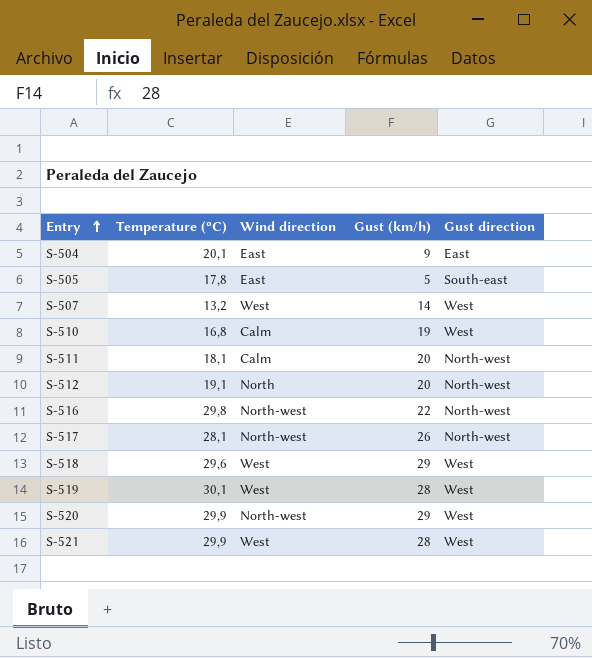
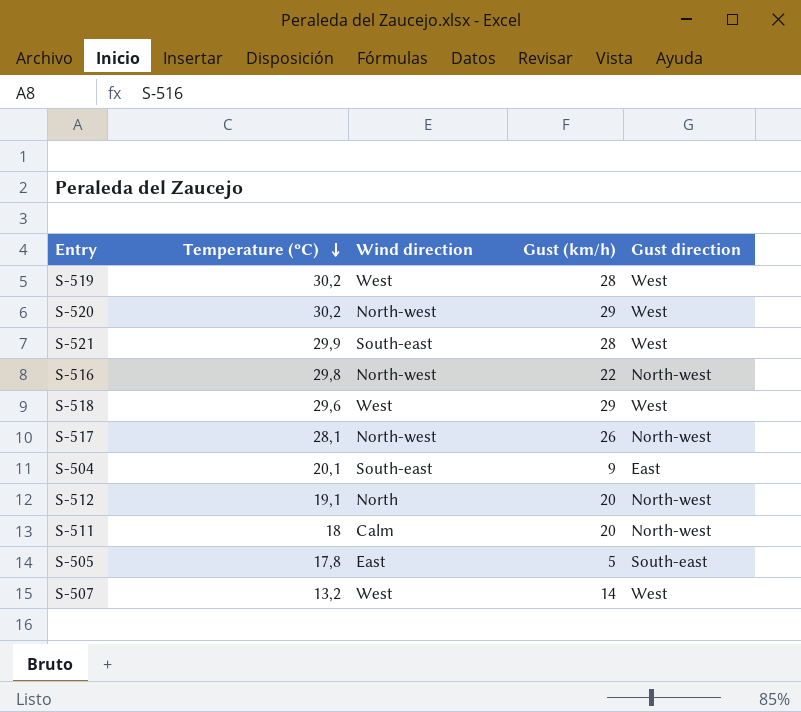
row order: Entry ascending -> Temperature (ºC) descending
row S-510: 16,8 | Calm | 19 | West -> none
S-519 | Temperature (ºC): 30,1 -> 30,2
S-520 | Temperature (ºC): 29,9 -> 30,2
S-521 | Wind direction: West -> South-east
S-504 | Wind direction: East -> South-east
S-511 | Temperature (ºC): 18,1 -> 18

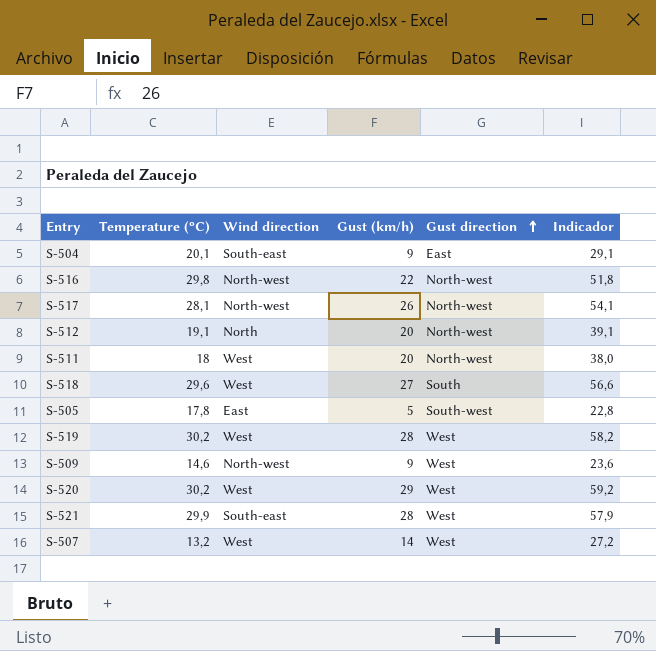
row order: Temperature (ºC) descending -> Gust direction ascending
column Indicador | formula: none -> [Temperature (ºC)] + [Gust (km/h)]
S-511 | Wind direction: Calm -> West
S-518 | Gust (km/h): 29 -> 27
S-518 | Gust direction: West -> South
S-505 | Gust direction: South-east -> South-west
row S-509: none -> 14,6 | North-west | 9 | West | 23,6
S-520 | Wind direction: North-west -> West

